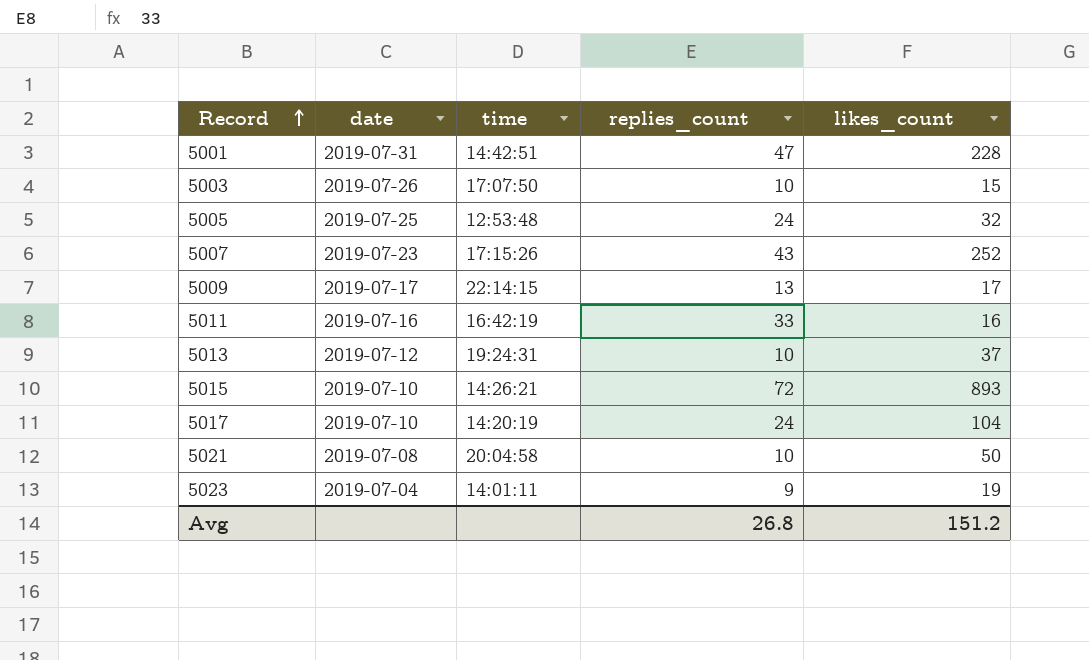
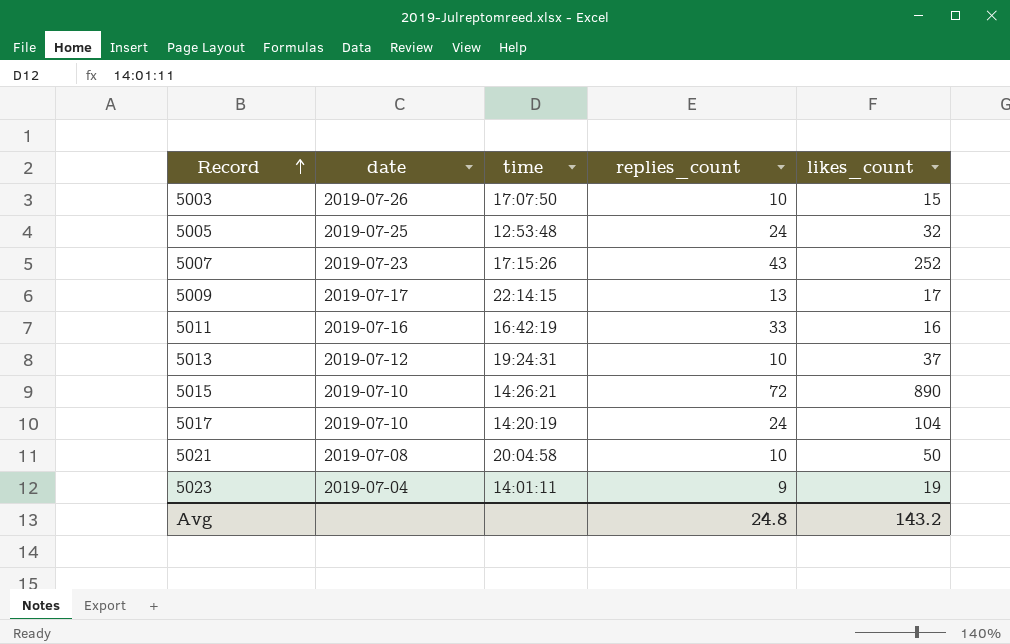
row 5001: 2019-07-31 | 14:42:51 | 47 | 228 -> none
5015 | likes_count: 893 -> 890
Avg | replies_count: 26.8 -> 24.8
Avg | likes_count: 151.2 -> 143.2

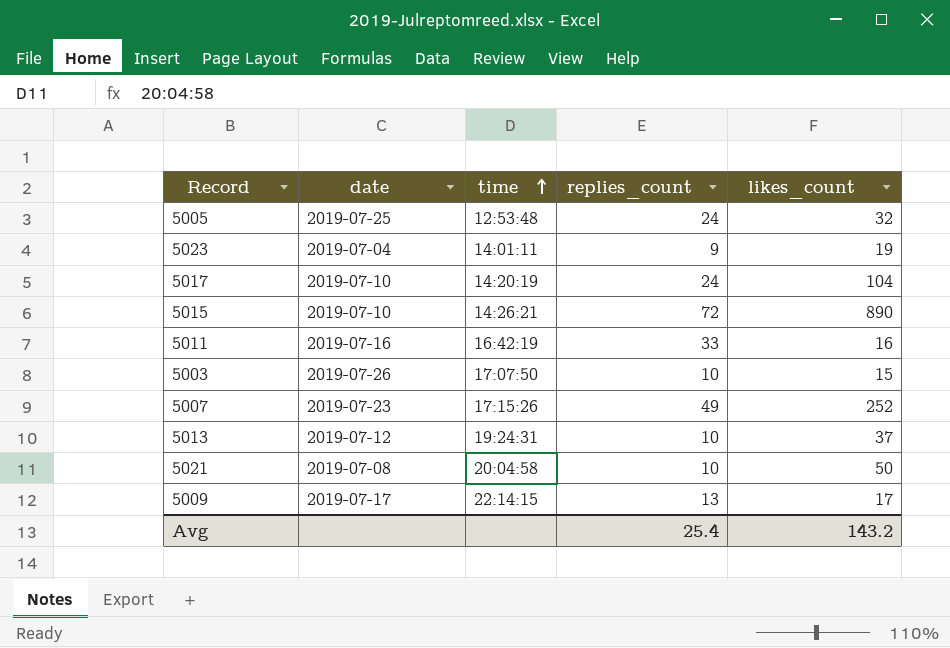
row order: Record ascending -> time ascending
5007 | replies_count: 43 -> 49
Avg | replies_count: 24.8 -> 25.4

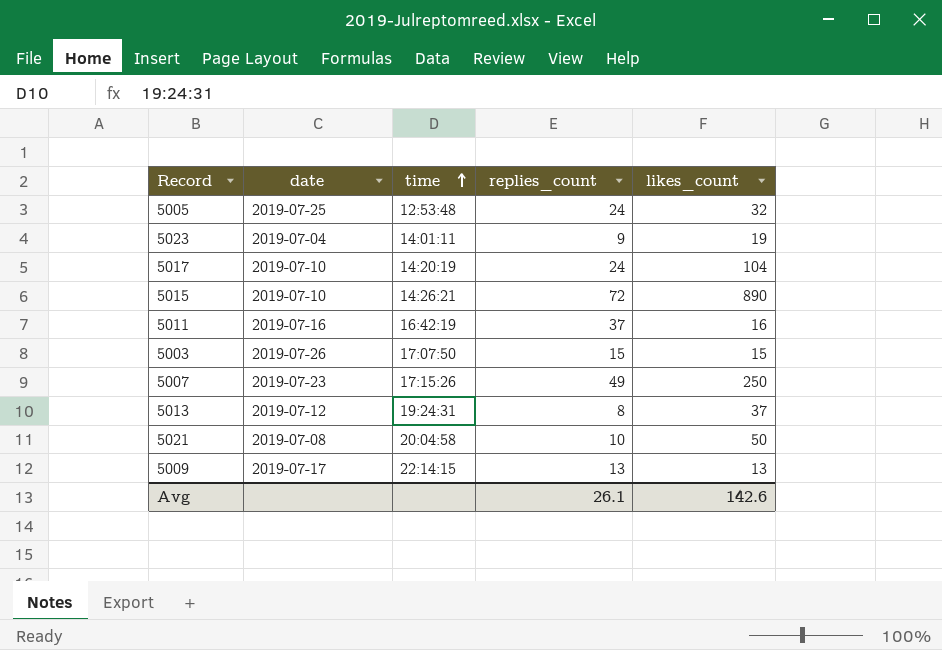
5011 | replies_count: 33 -> 37
5003 | replies_count: 10 -> 15
5007 | likes_count: 252 -> 250
5013 | replies_count: 10 -> 8
5009 | likes_count: 17 -> 13
Avg | replies_count: 25.4 -> 26.1
Avg | likes_count: 143.2 -> 142.6

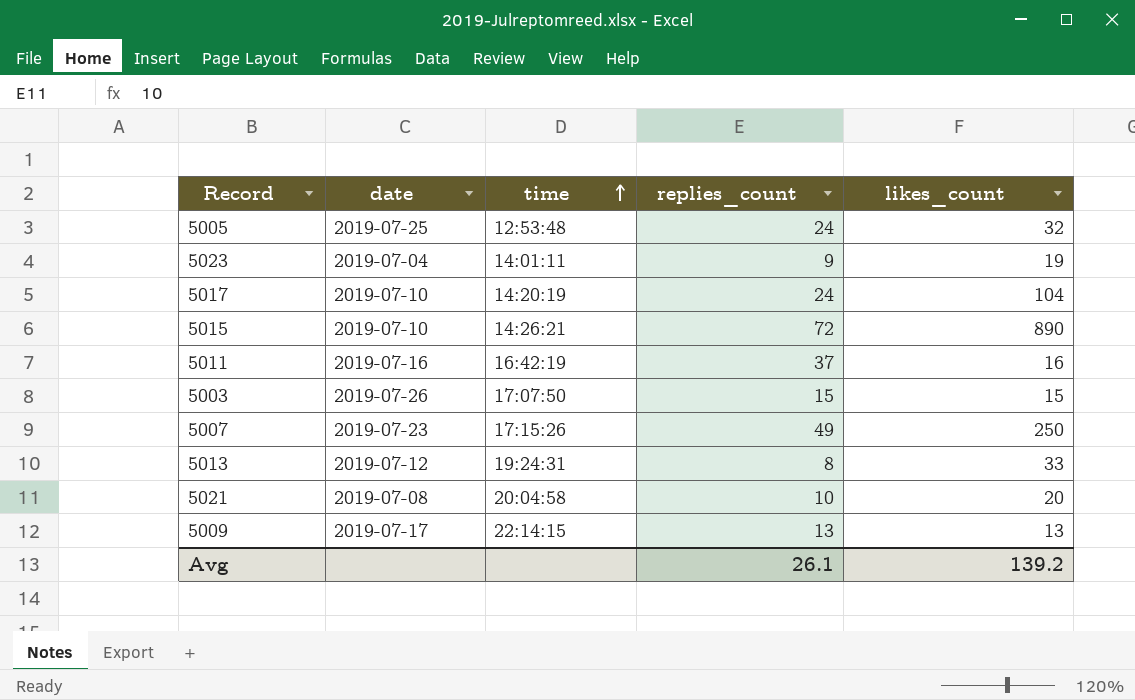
5013 | likes_count: 37 -> 33
5021 | likes_count: 50 -> 20
Avg | likes_count: 142.6 -> 139.2

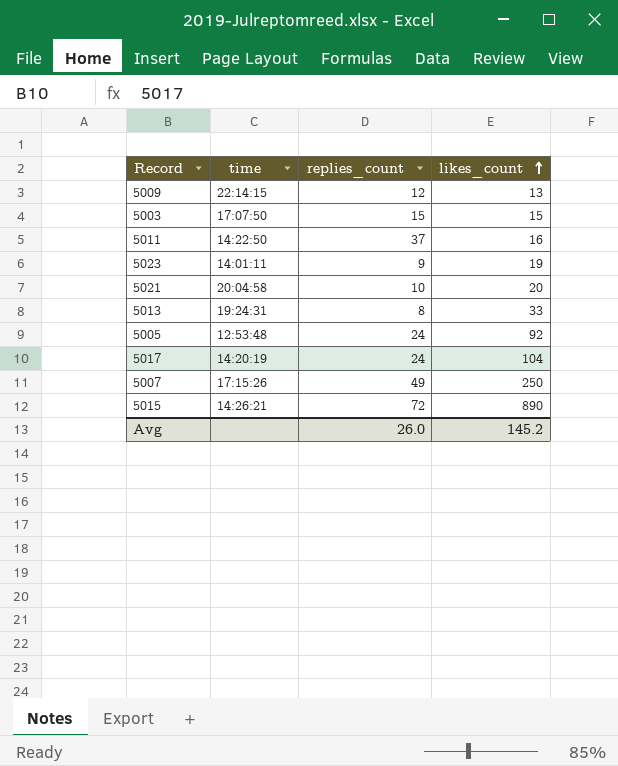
row order: time ascending -> likes_count ascending
column date | position: 2 -> none
5009 | replies_count: 13 -> 12
5011 | time: 16:42:19 -> 14:22:50
5005 | likes_count: 32 -> 92
Avg | replies_count: 26.1 -> 26.0
Avg | likes_count: 139.2 -> 145.2

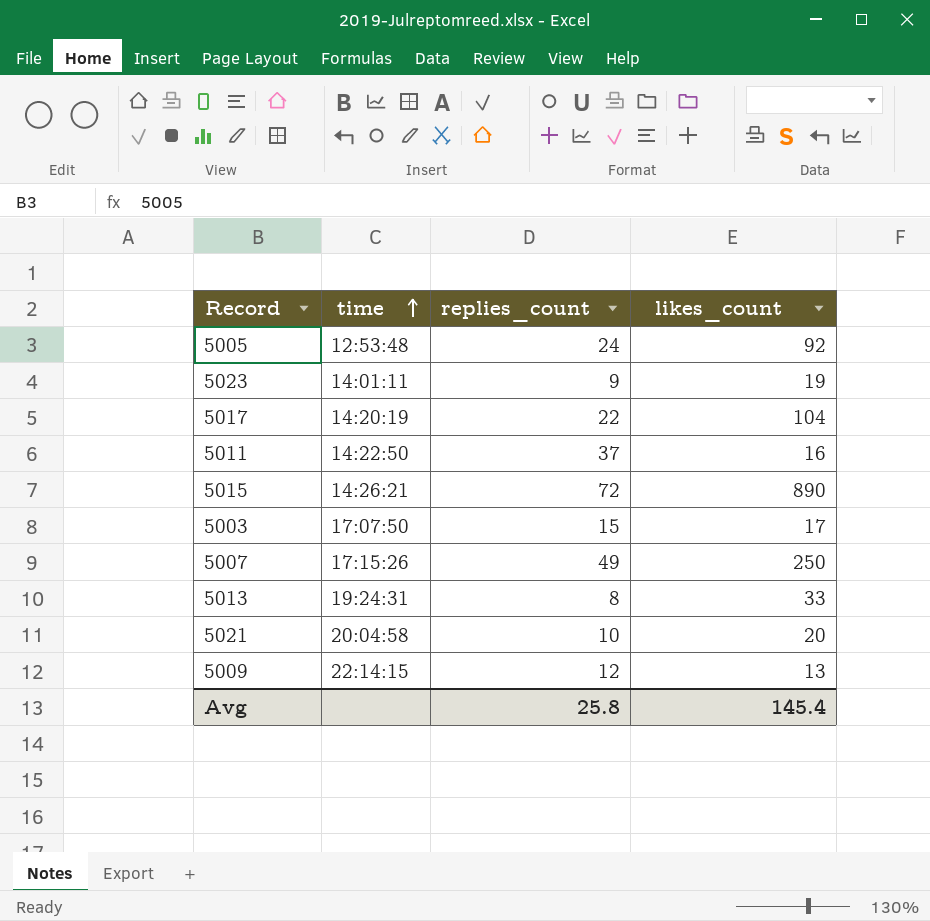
row order: likes_count ascending -> time ascending
5017 | replies_count: 24 -> 22
5003 | likes_count: 15 -> 17
Avg | replies_count: 26.0 -> 25.8
Avg | likes_count: 145.2 -> 145.4

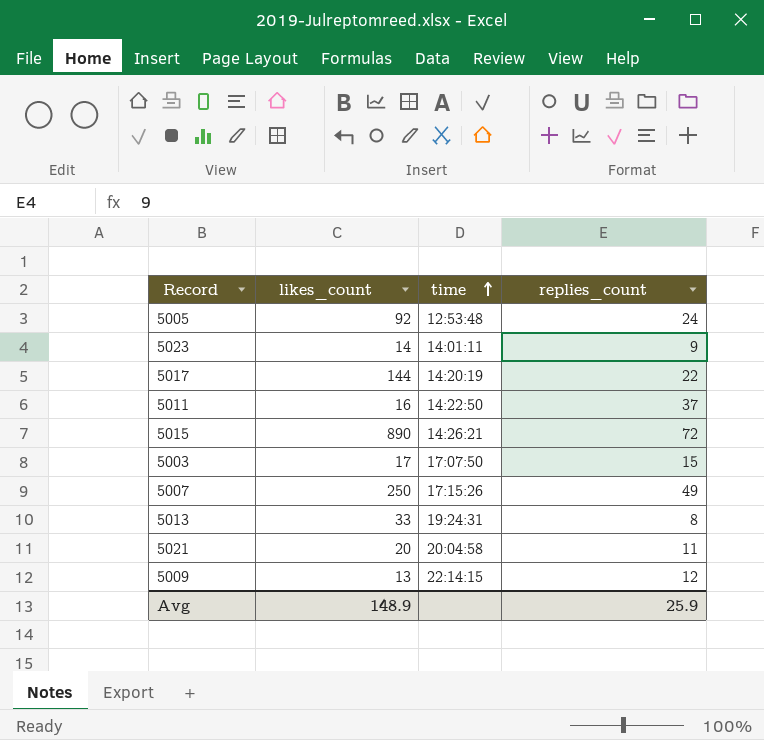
column likes_count | position: 4 -> 2
5023 | likes_count: 19 -> 14
5017 | likes_count: 104 -> 144
5021 | replies_count: 10 -> 11
Avg | likes_count: 145.4 -> 148.9
Avg | replies_count: 25.8 -> 25.9

